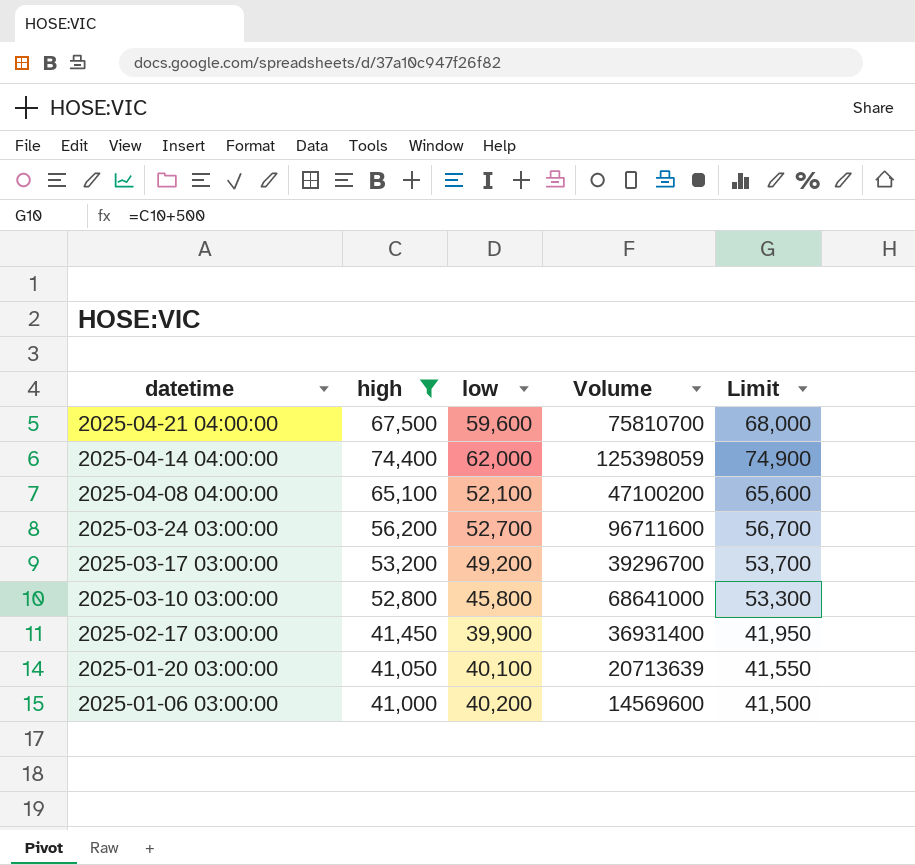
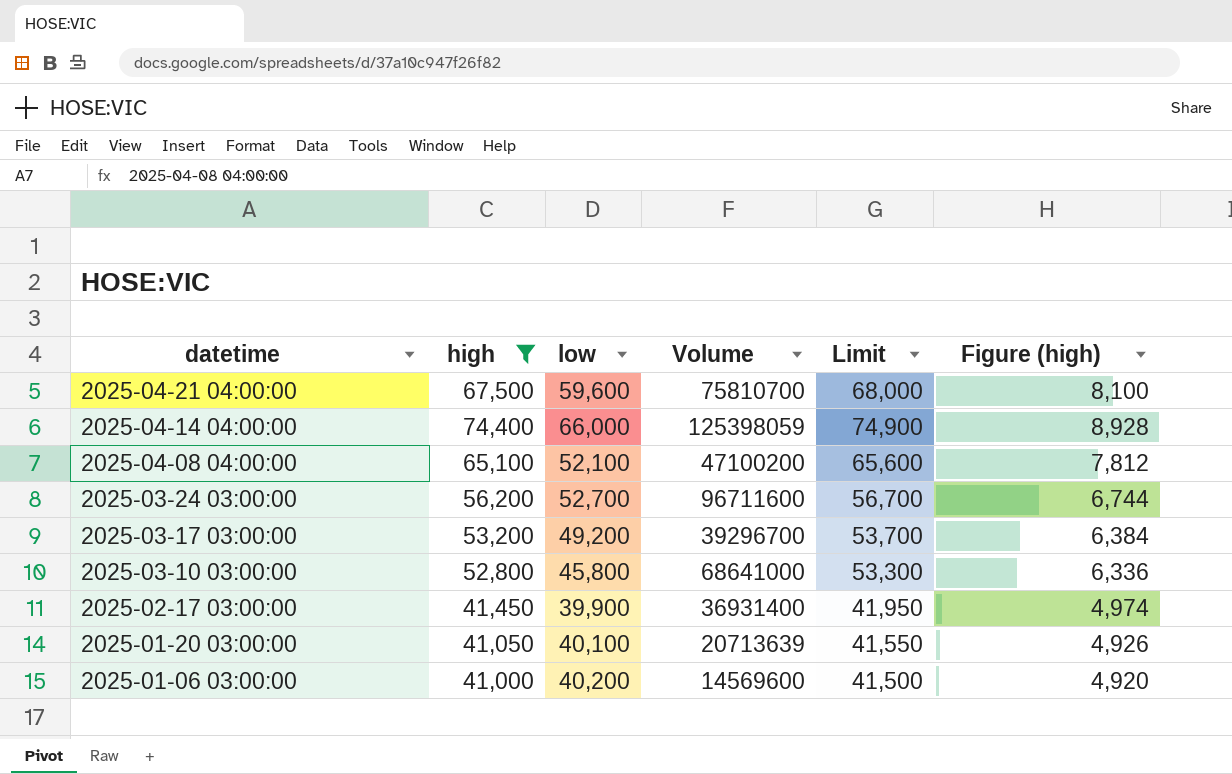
column Figure (high) | formula: none -> [high] * 0.12
2025-04-14 04:00:00 | low: 62,000 -> 66,000

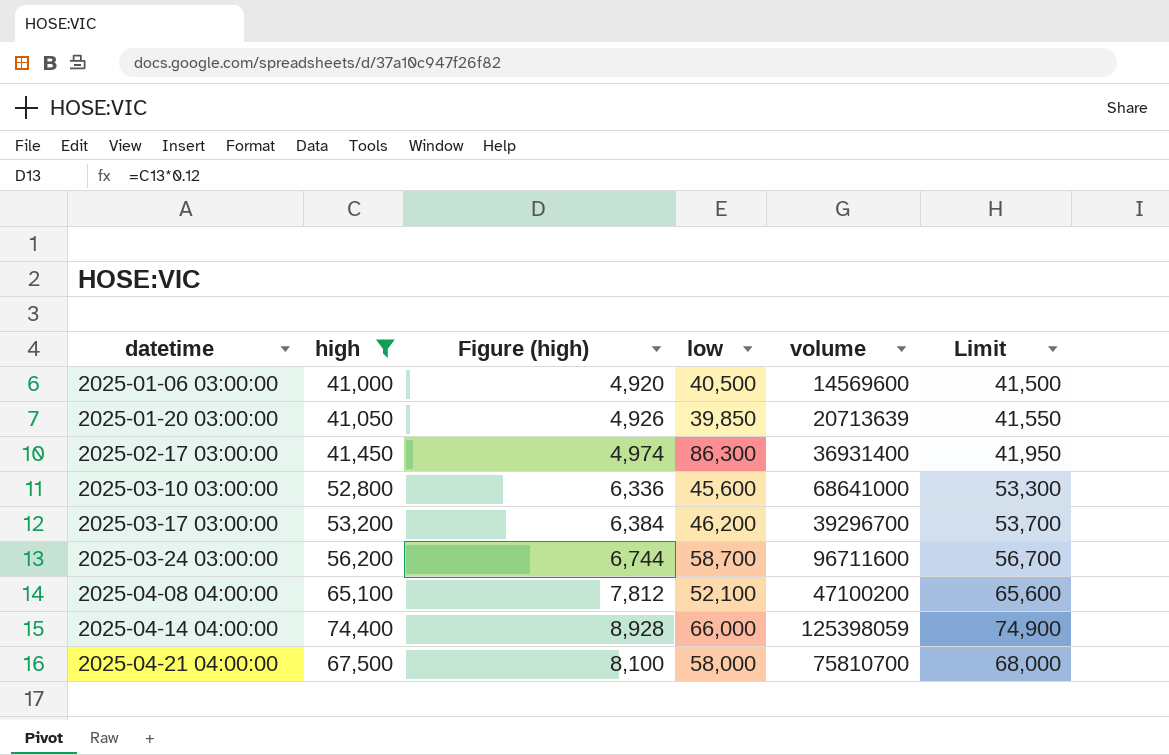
row order: datetime descending -> datetime ascending
column Figure (high) | position: 6 -> 3
column name: Volume -> volume
2025-01-06 03:00:00 | low: 40,200 -> 40,500
2025-01-20 03:00:00 | low: 40,100 -> 39,850
2025-02-17 03:00:00 | low: 39,900 -> 86,300
2025-03-10 03:00:00 | low: 45,800 -> 45,600
2025-03-17 03:00:00 | low: 49,200 -> 46,200
2025-03-24 03:00:00 | low: 52,700 -> 58,700
2025-04-21 04:00:00 | low: 59,600 -> 58,000

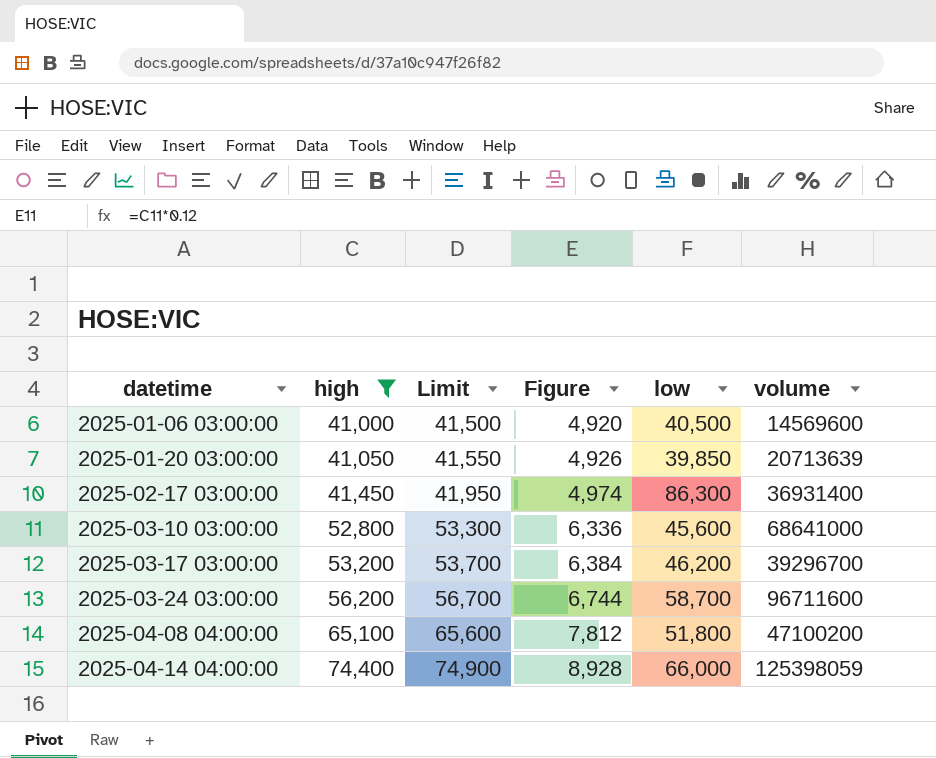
column Limit | position: 6 -> 3
column name: Figure (high) -> Figure
row 2025-04-21 04:00:00: 67,500 | 8,100 | 58,000 | 75810700 | 68,000 -> none
2025-04-08 04:00:00 | low: 52,100 -> 51,800

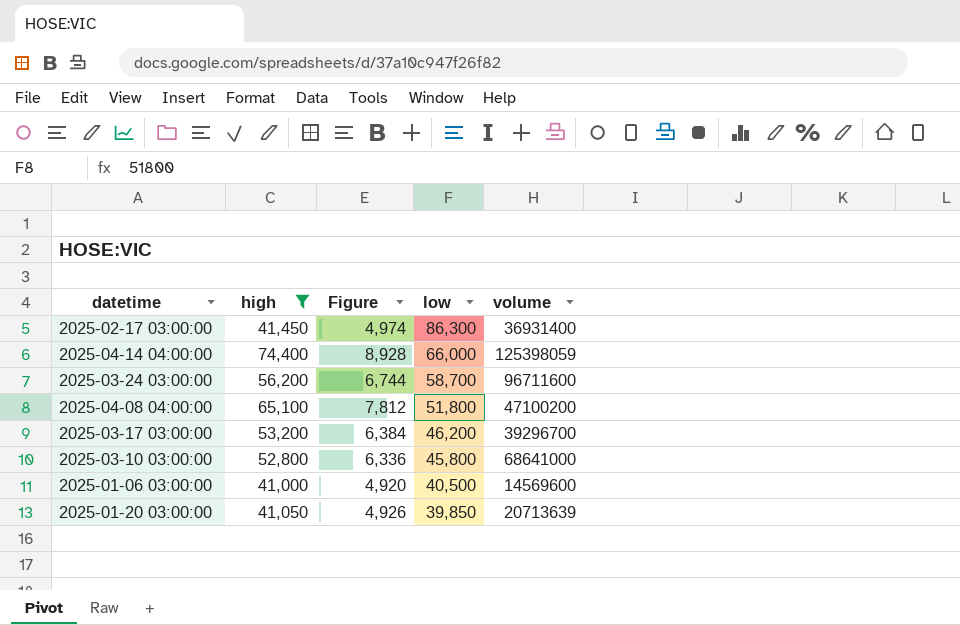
row order: datetime ascending -> low descending
column Limit | formula: [high] + 500 -> none
2025-03-10 03:00:00 | low: 45,600 -> 45,800

